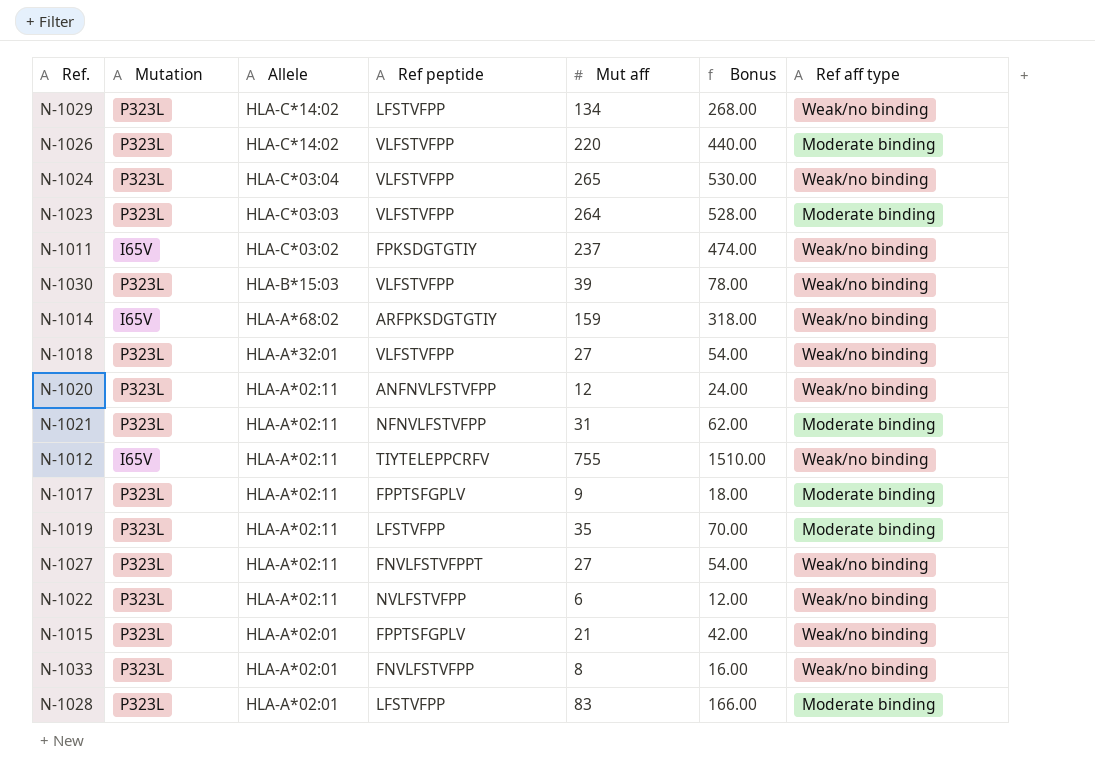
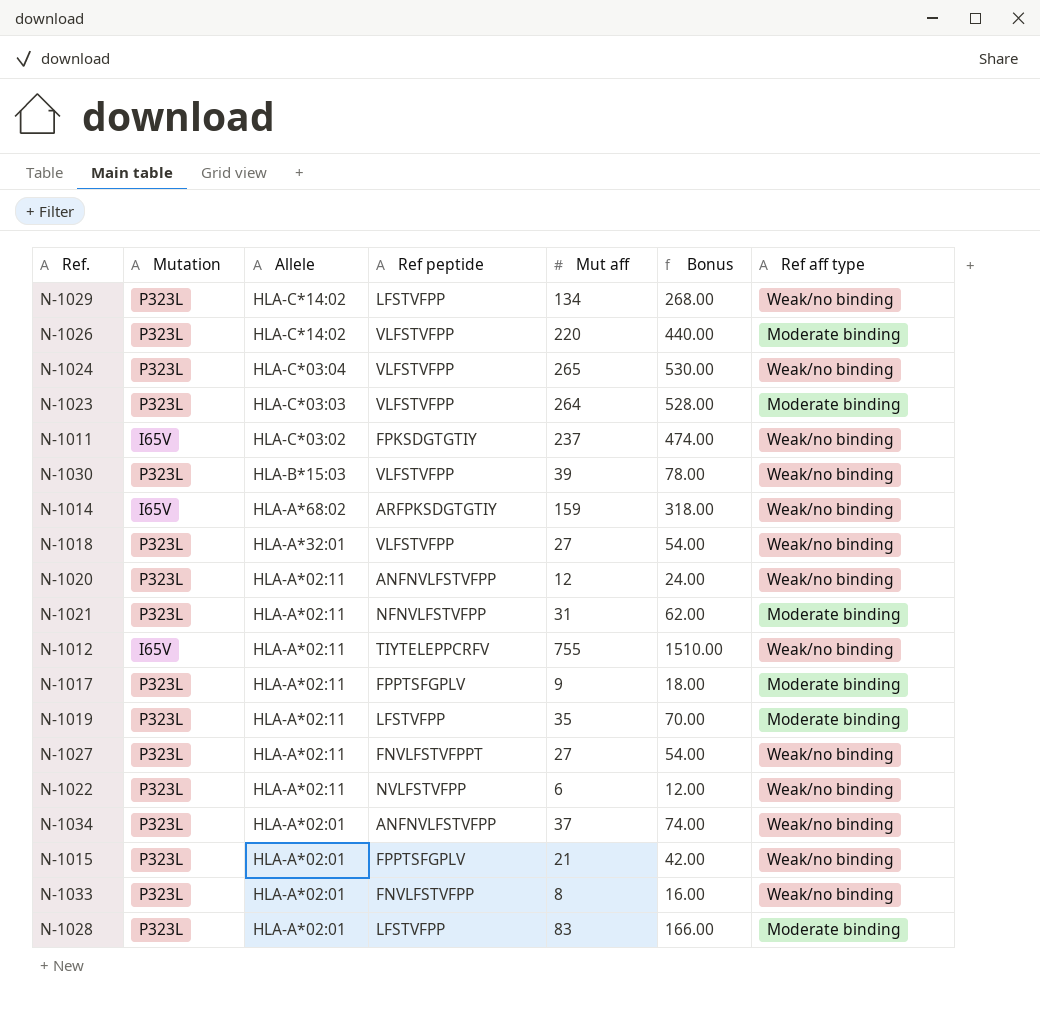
row N-1034: none -> P323L | HLA-A*02:01 | ANFNVLFSTVFPP | 37 | 74.00 | Weak/no binding

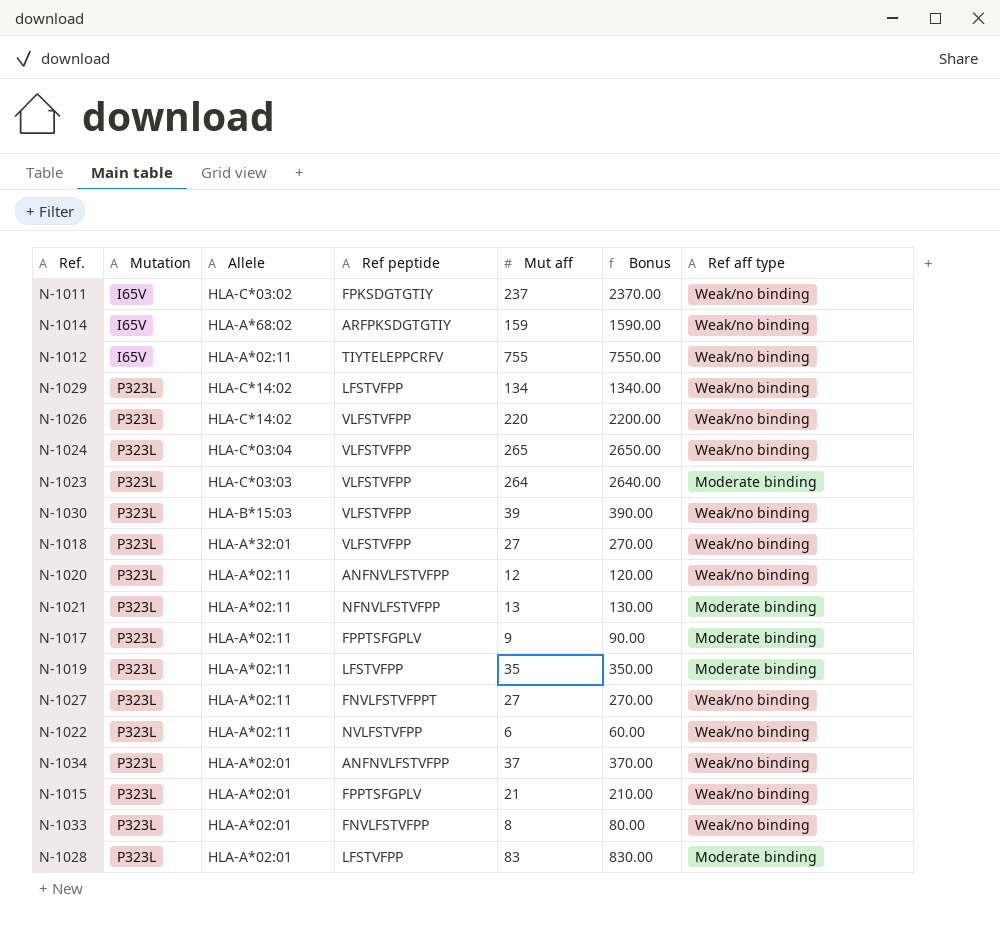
row order: Allele descending -> Mutation ascending
column Bonus | formula: [Mut aff] * 2 -> [Mut aff] * 10
N-1026 | Ref aff type: Moderate binding -> Weak/no binding
N-1021 | Mut aff: 31 -> 13

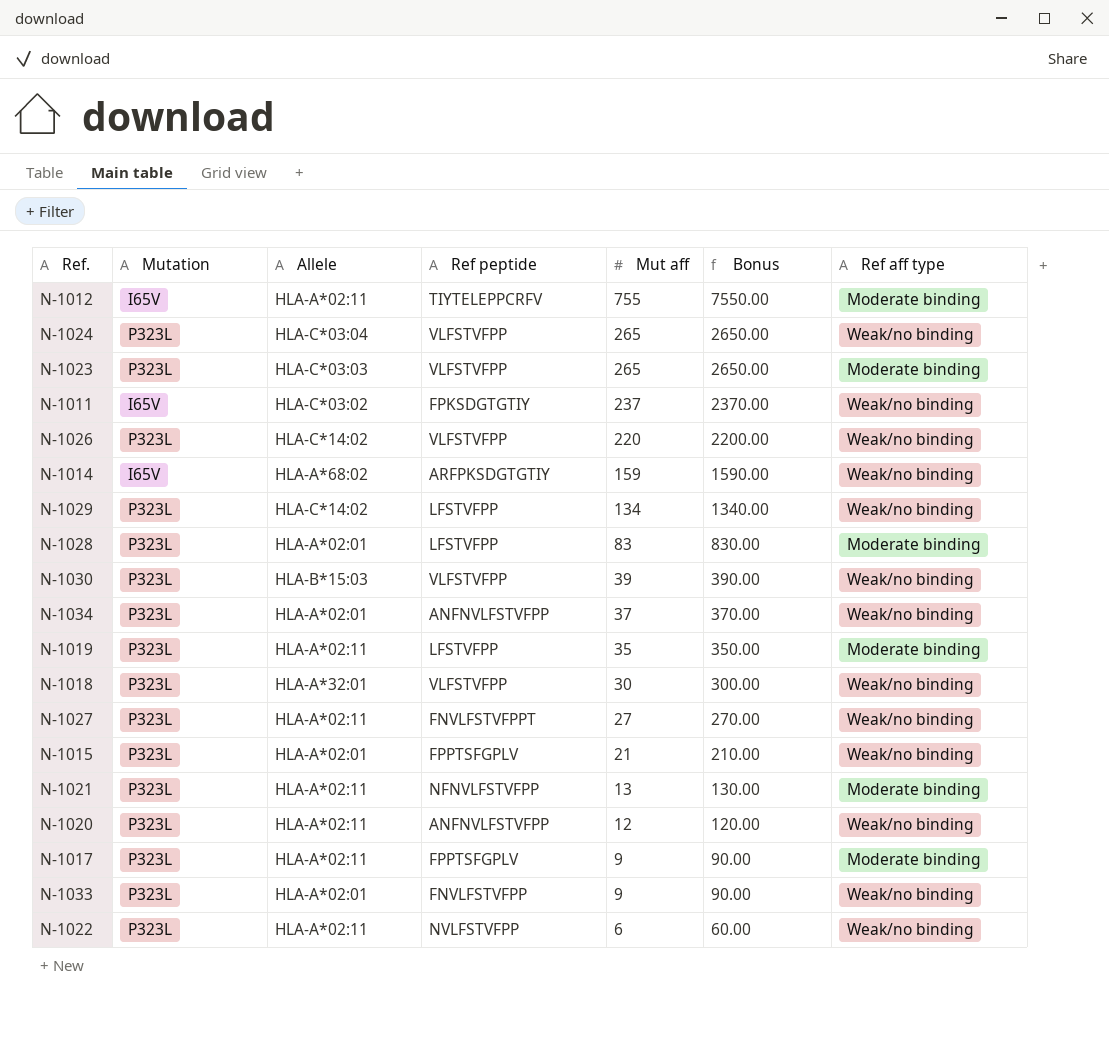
row order: Mutation ascending -> Mut aff descending
N-1012 | Ref aff type: Weak/no binding -> Moderate binding
N-1023 | Mut aff: 264 -> 265
N-1023 | Bonus: 2640.00 -> 2650.00
N-1018 | Mut aff: 27 -> 30
N-1018 | Bonus: 270.00 -> 300.00
N-1033 | Mut aff: 8 -> 9
N-1033 | Bonus: 80.00 -> 90.00

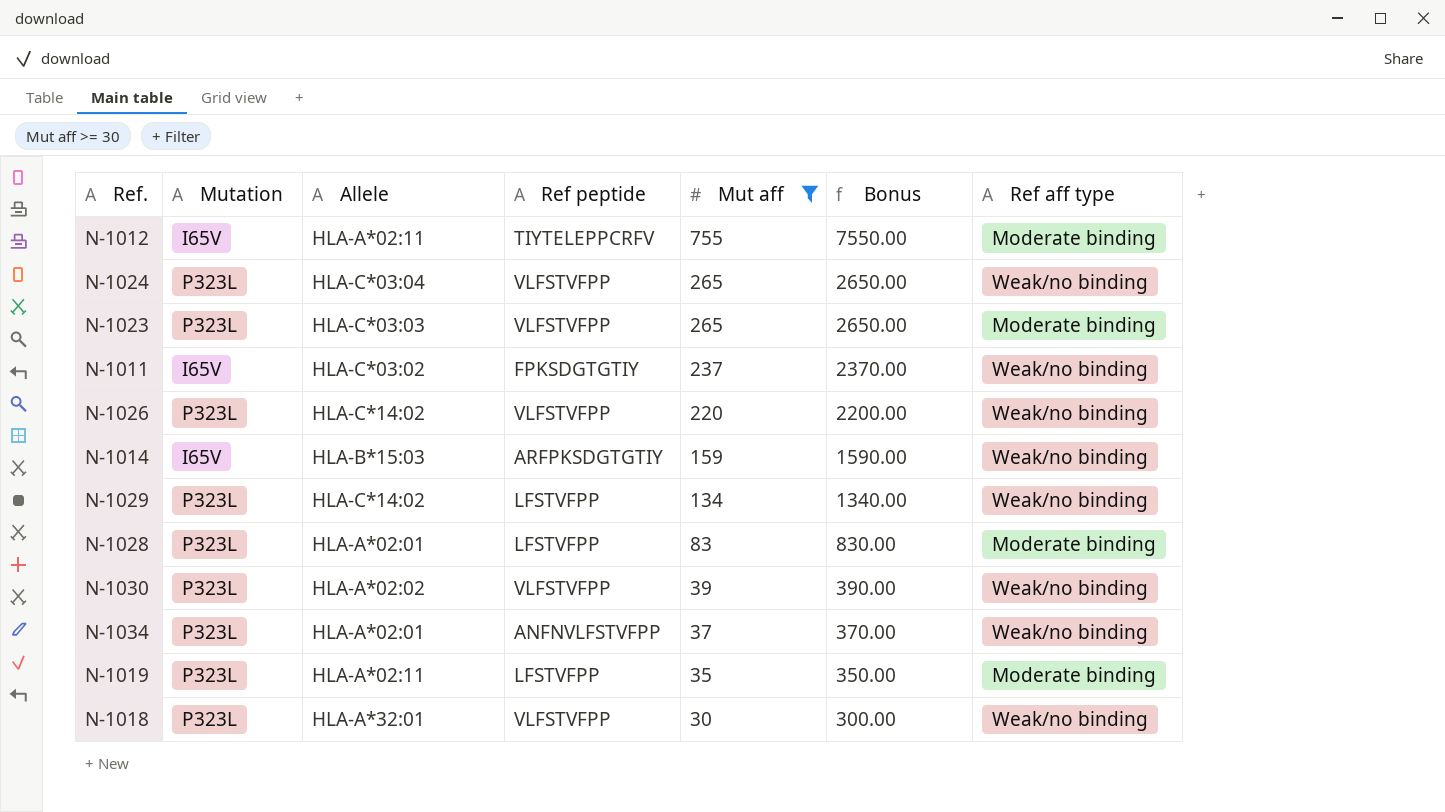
filter: none -> Mut aff >= 30
N-1014 | Allele: HLA-A*68:02 -> HLA-B*15:03
N-1030 | Allele: HLA-B*15:03 -> HLA-A*02:02

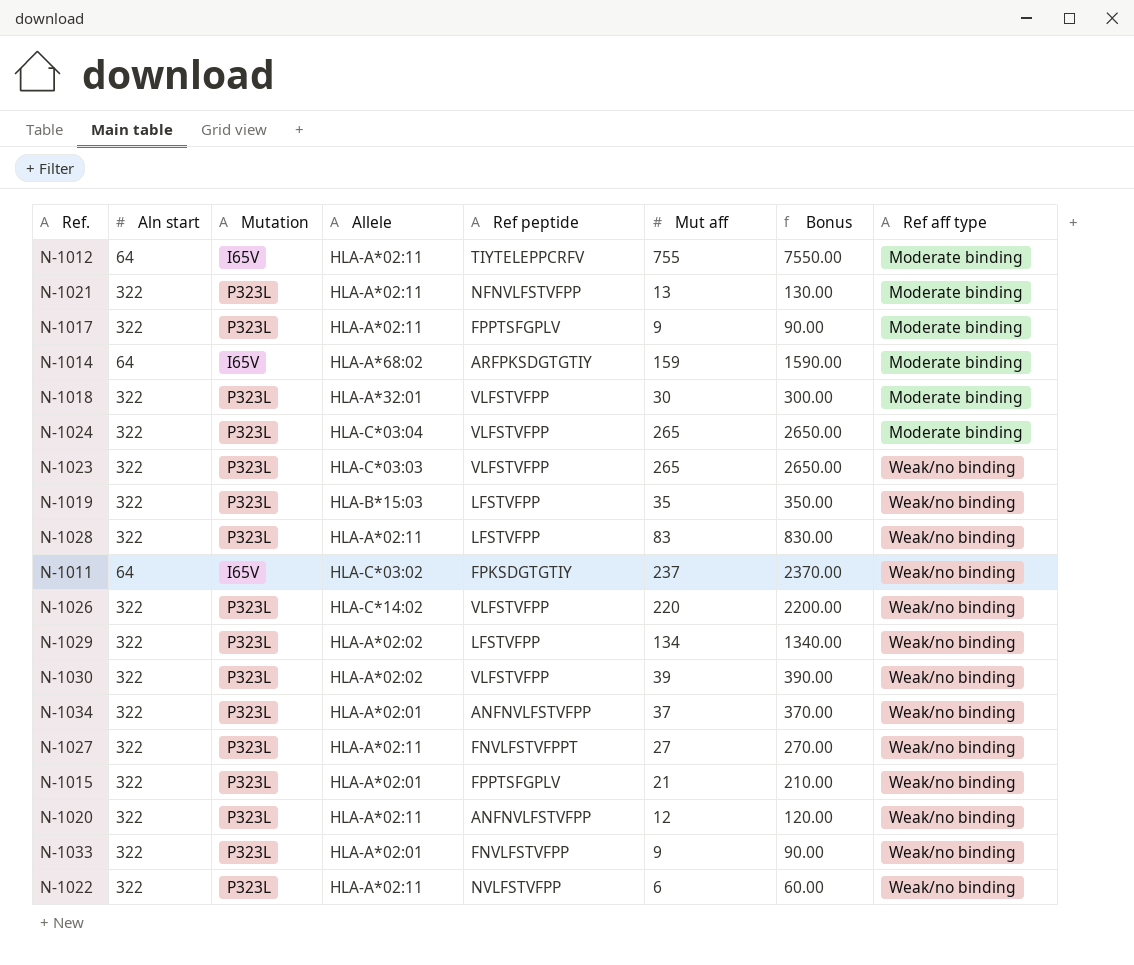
filter: Mut aff >= 30 -> none
row order: Mut aff descending -> Ref aff type ascending
column Aln start | position: none -> 2
N-1014 | Allele: HLA-B*15:03 -> HLA-A*68:02
N-1014 | Ref aff type: Weak/no binding -> Moderate binding
N-1018 | Ref aff type: Weak/no binding -> Moderate binding
N-1024 | Ref aff type: Weak/no binding -> Moderate binding
N-1023 | Ref aff type: Moderate binding -> Weak/no binding
N-1019 | Allele: HLA-A*02:11 -> HLA-B*15:03
N-1019 | Ref aff type: Moderate binding -> Weak/no binding
N-1028 | Allele: HLA-A*02:01 -> HLA-A*02:11
N-1028 | Ref aff type: Moderate binding -> Weak/no binding
N-1029 | Allele: HLA-C*14:02 -> HLA-A*02:02

